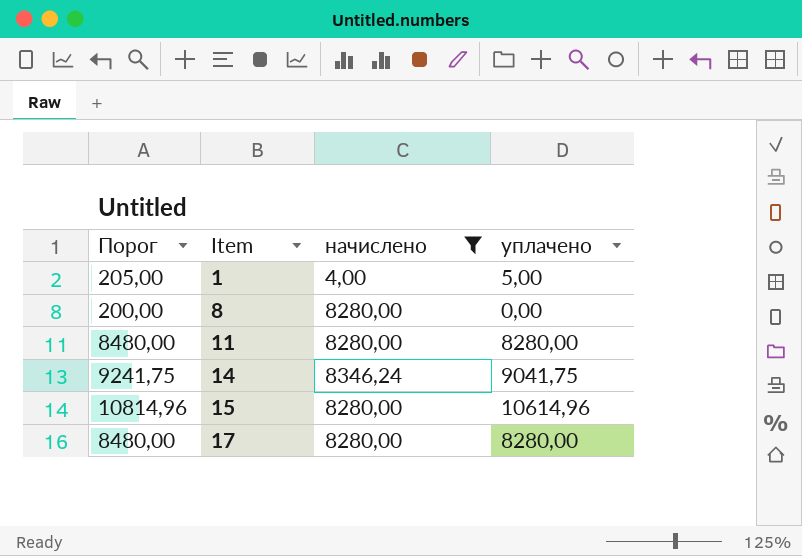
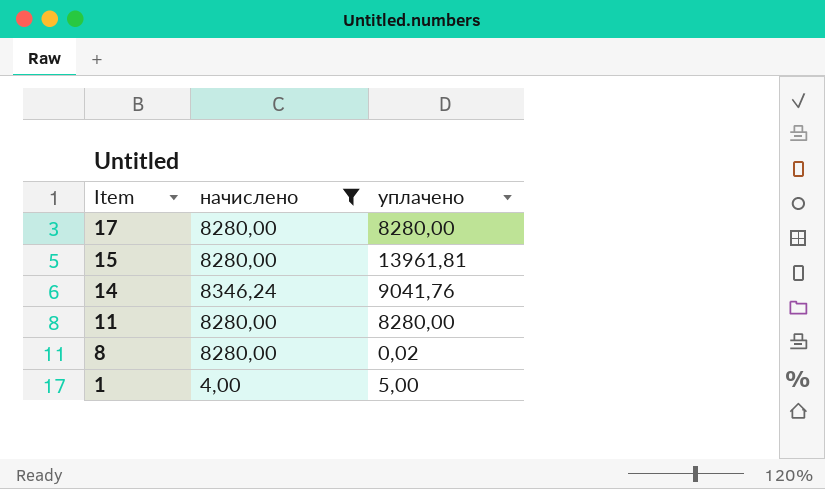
row order: Item ascending -> Item descending
column Порог | formula: [уплачено] + 200 -> none
15 | уплачено: 10614,96 -> 13961,81
14 | уплачено: 9041,75 -> 9041,76
8 | уплачено: 0,00 -> 0,02

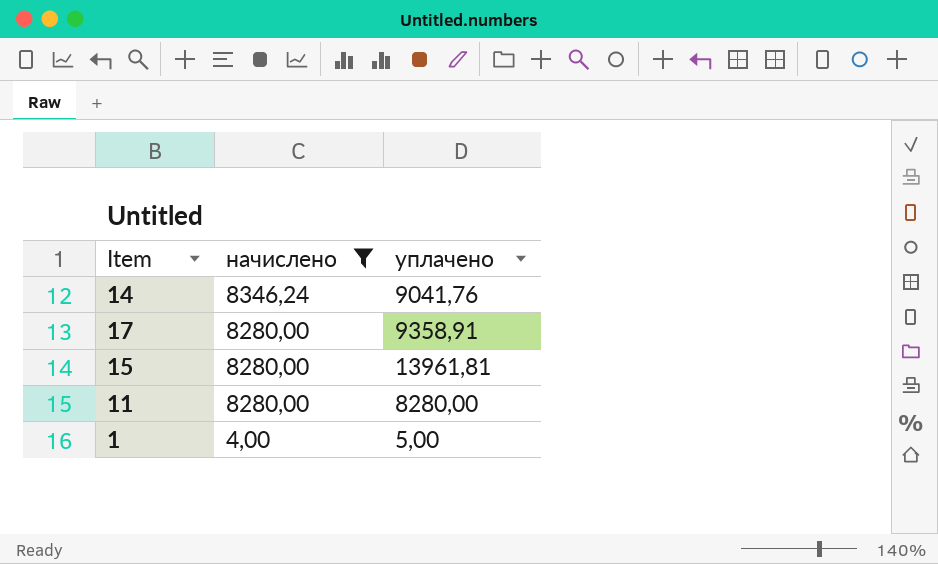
row order: Item descending -> начислено descending
row 8: 8280,00 | 0,02 -> none
17 | уплачено: 8280,00 -> 9358,91

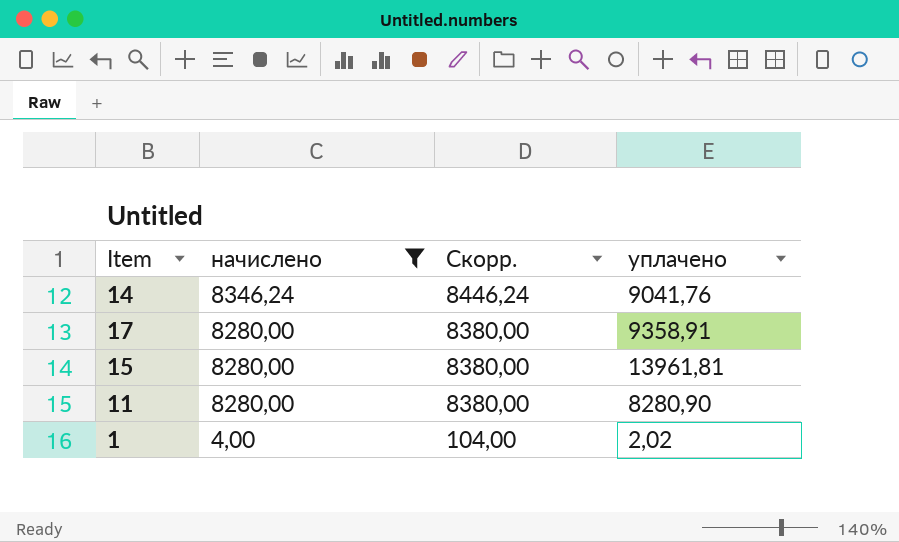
column Скорр. | formula: none -> [начислено] + 100
11 | уплачено: 8280,00 -> 8280,90
1 | уплачено: 5,00 -> 2,02

